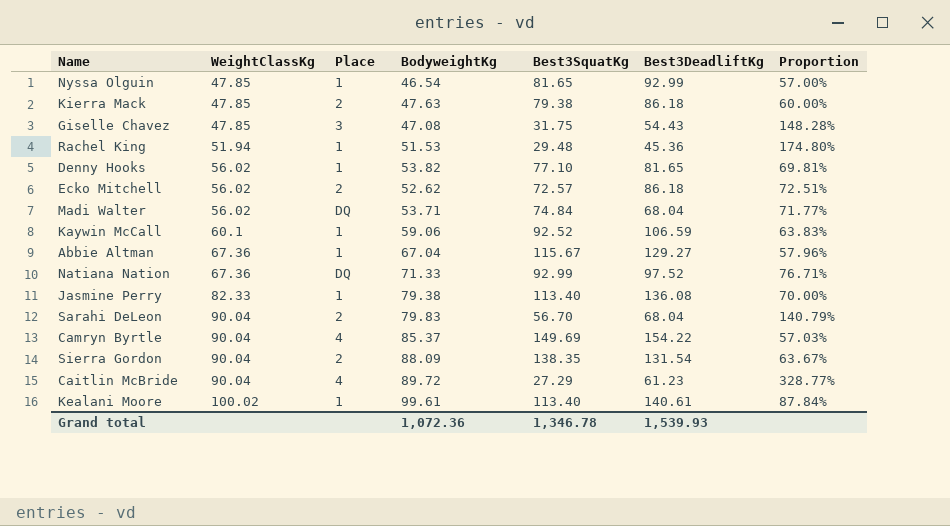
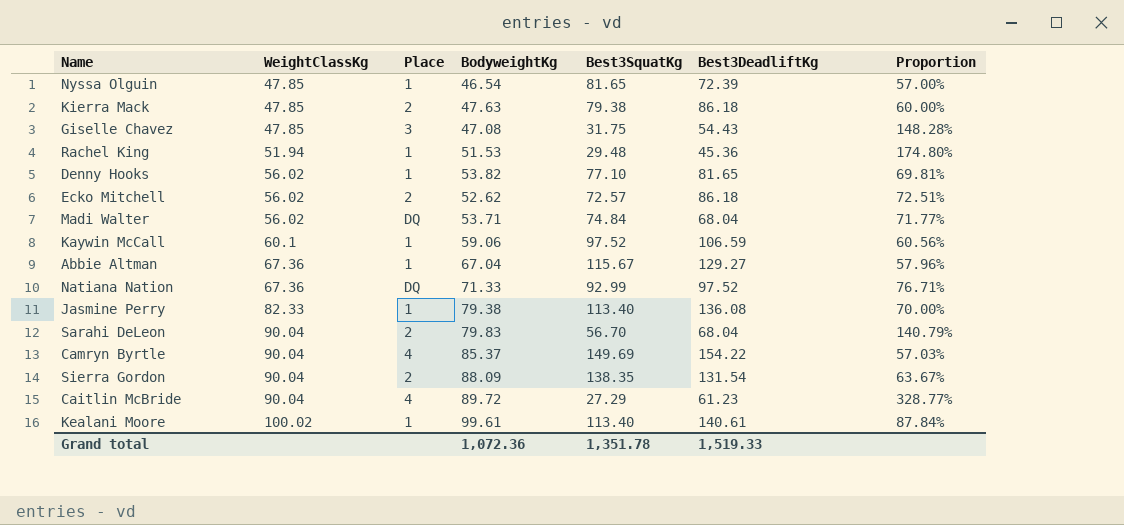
Nyssa Olguin | Best3DeadliftKg: 92.99 -> 72.39
Kaywin McCall | Best3SquatKg: 92.52 -> 97.52
Kaywin McCall | Proportion: 63.83% -> 60.56%
Grand total | Best3SquatKg: 1,346.78 -> 1,351.78
Grand total | Best3DeadliftKg: 1,539.93 -> 1,519.33

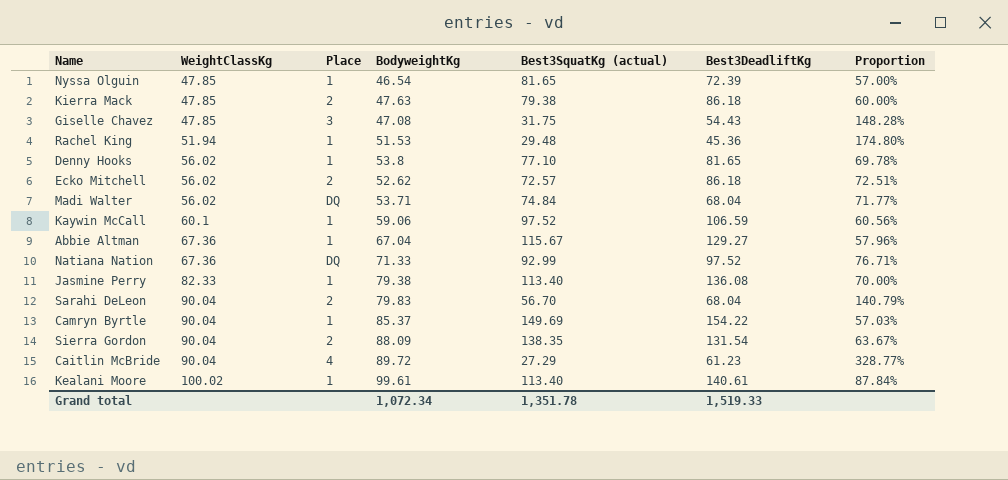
column name: Best3SquatKg -> Best3SquatKg (actual)
Denny Hooks | BodyweightKg: 53.82 -> 53.8
Denny Hooks | Proportion: 69.81% -> 69.78%
Camryn Byrtle | Place: 4 -> 1
Grand total | BodyweightKg: 1,072.36 -> 1,072.34

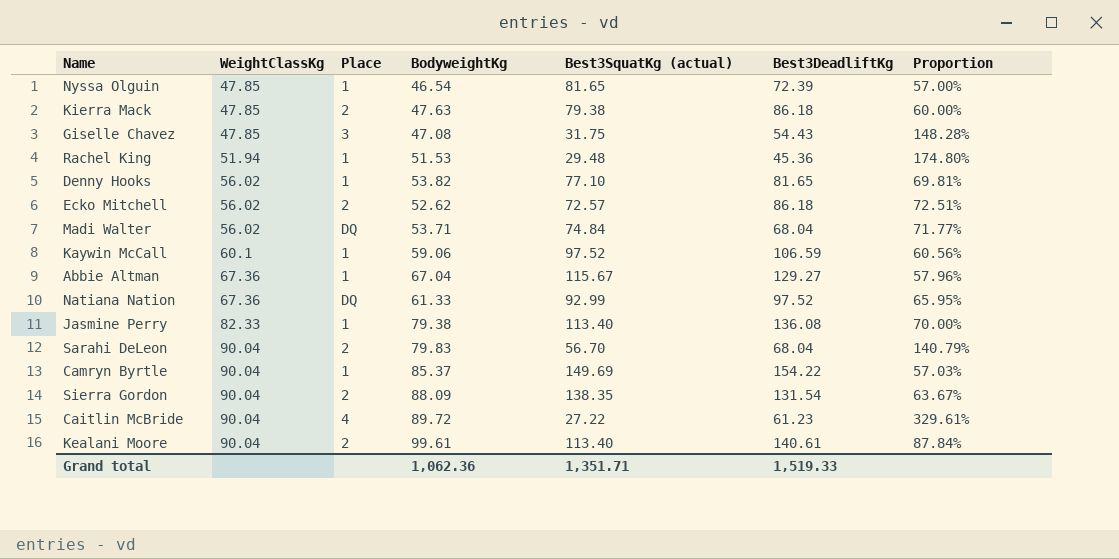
Denny Hooks | BodyweightKg: 53.8 -> 53.82
Denny Hooks | Proportion: 69.78% -> 69.81%
Natiana Nation | BodyweightKg: 71.33 -> 61.33
Natiana Nation | Proportion: 76.71% -> 65.95%
Caitlin McBride | Best3SquatKg (actual): 27.29 -> 27.22
Caitlin McBride | Proportion: 328.77% -> 329.61%
Kealani Moore | WeightClassKg: 100.02 -> 90.04
Kealani Moore | Place: 1 -> 2
Grand total | BodyweightKg: 1,072.34 -> 1,062.36
Grand total | Best3SquatKg (actual): 1,351.78 -> 1,351.71

